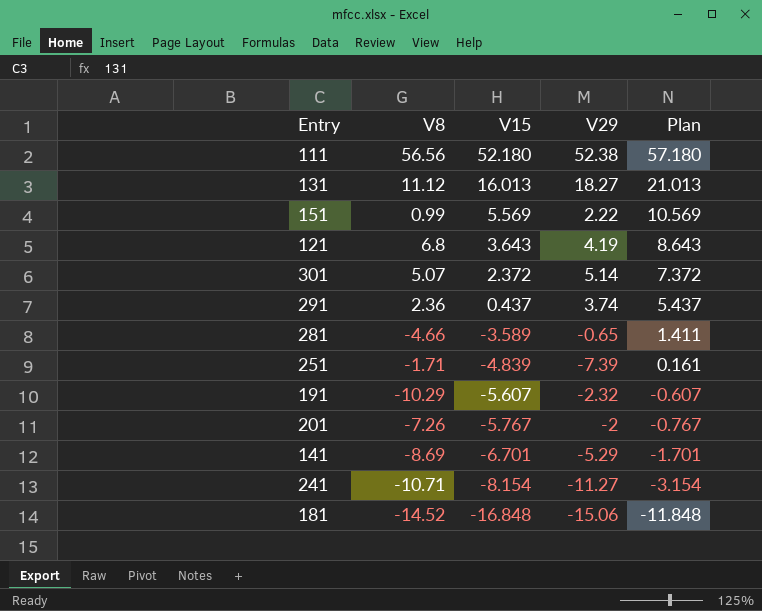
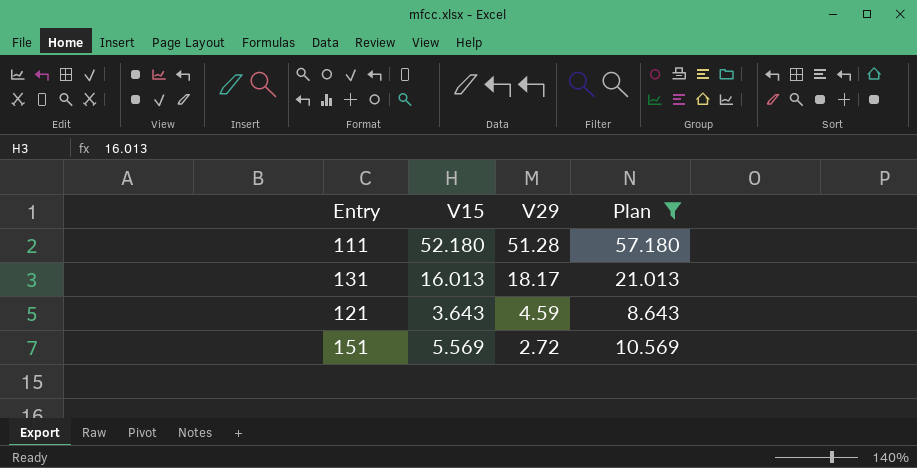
filter: none -> Plan >= 8.643
row order: V15 descending -> V29 descending
column V8 | position: 2 -> none
111 | V29: 52.38 -> 51.28
131 | V29: 18.27 -> 18.17
121 | V29: 4.19 -> 4.59
151 | V29: 2.22 -> 2.72

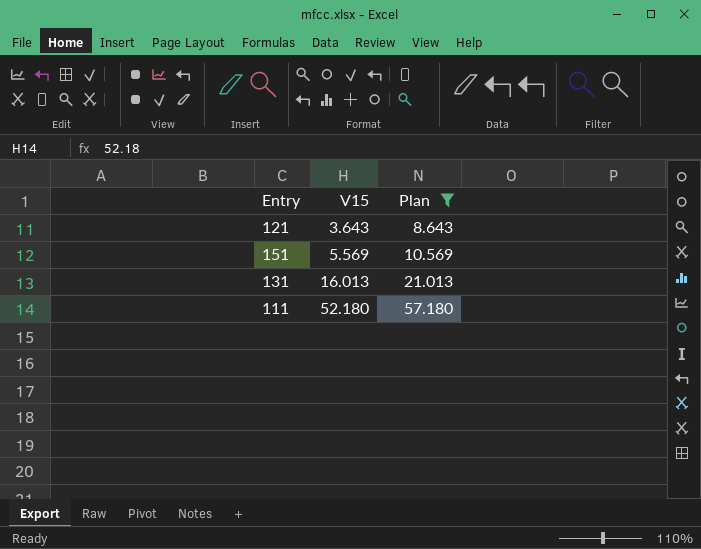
row order: V29 descending -> V15 ascending
column V29 | position: 3 -> none

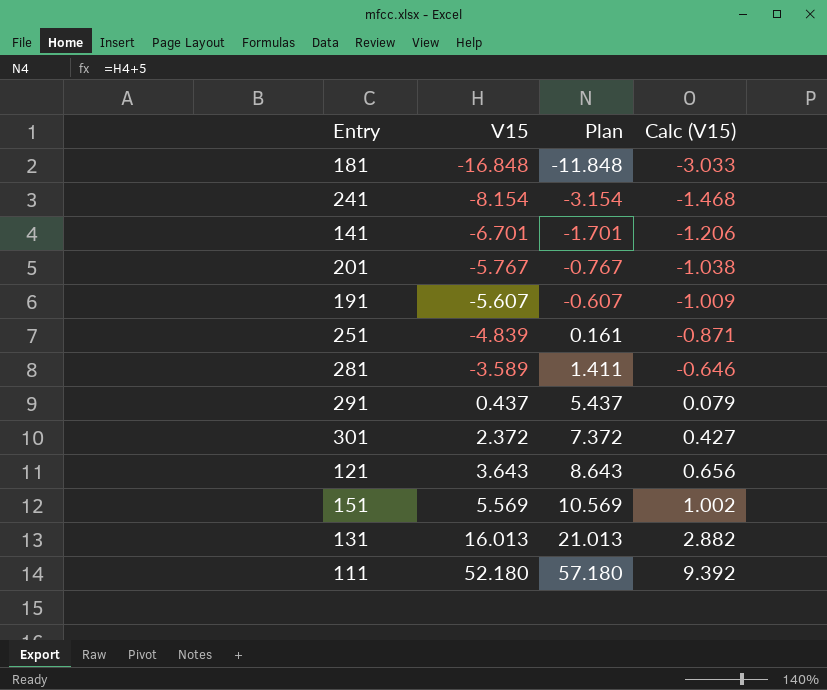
filter: Plan >= 8.643 -> none
column Calc (V15) | formula: none -> [V15] * 0.18

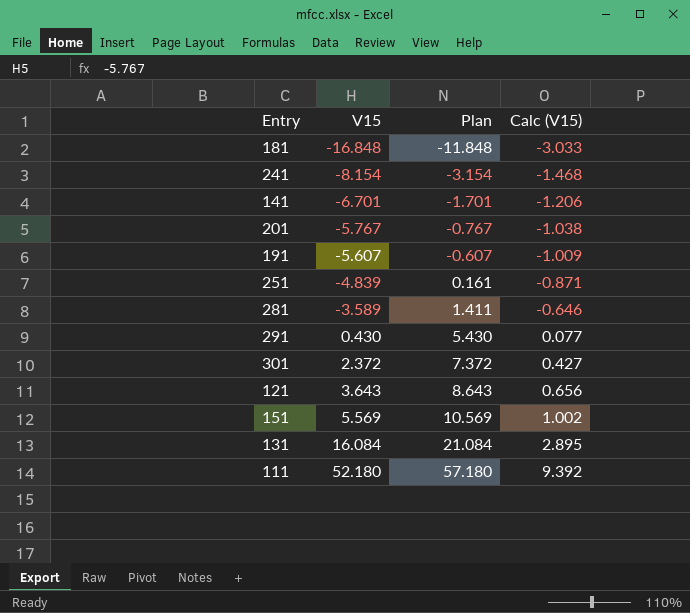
291 | V15: 0.437 -> 0.430
291 | Plan: 5.437 -> 5.430
291 | Calc (V15): 0.079 -> 0.077
131 | V15: 16.013 -> 16.084
131 | Plan: 21.013 -> 21.084
131 | Calc (V15): 2.882 -> 2.895

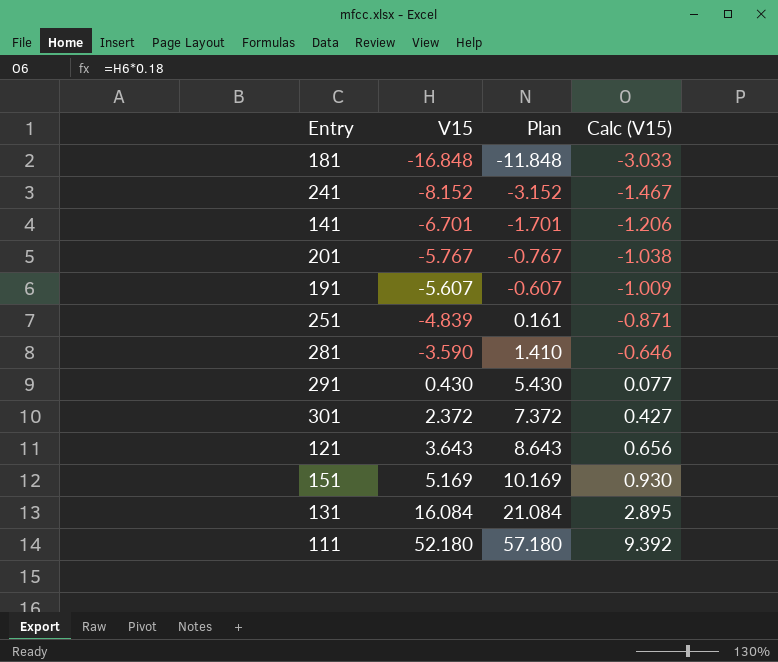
241 | V15: -8.154 -> -8.152
241 | Plan: -3.154 -> -3.152
241 | Calc (V15): -1.468 -> -1.467
281 | V15: -3.589 -> -3.590
281 | Plan: 1.411 -> 1.410
151 | V15: 5.569 -> 5.169
151 | Plan: 10.569 -> 10.169
151 | Calc (V15): 1.002 -> 0.930

